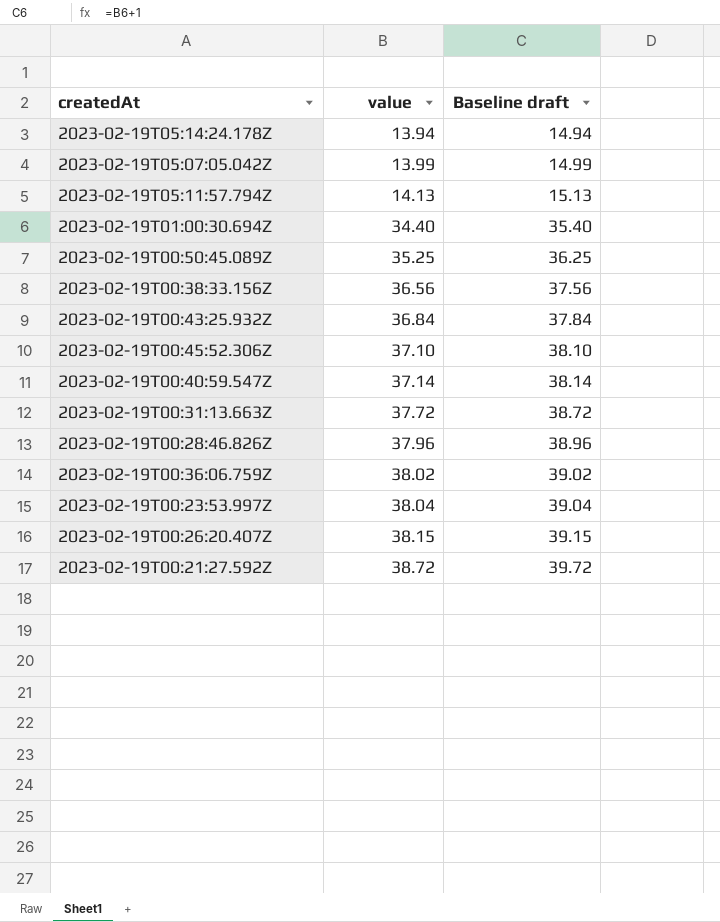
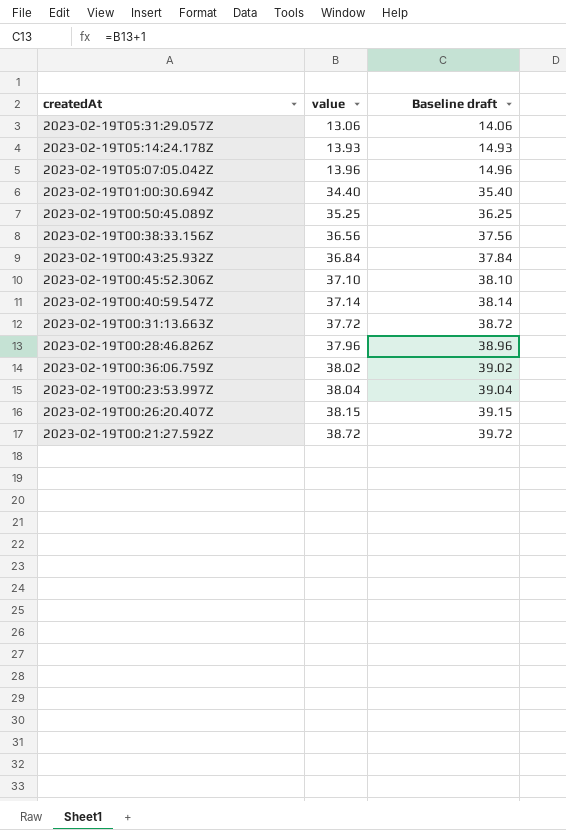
row 2023-02-19T05:11:57.794Z: 14.13 | 15.13 -> none
row 2023-02-19T05:31:29.057Z: none -> 13.06 | 14.06
2023-02-19T05:14:24.178Z | value: 13.94 -> 13.93
2023-02-19T05:14:24.178Z | Baseline draft: 14.94 -> 14.93
2023-02-19T05:07:05.042Z | value: 13.99 -> 13.96
2023-02-19T05:07:05.042Z | Baseline draft: 14.99 -> 14.96

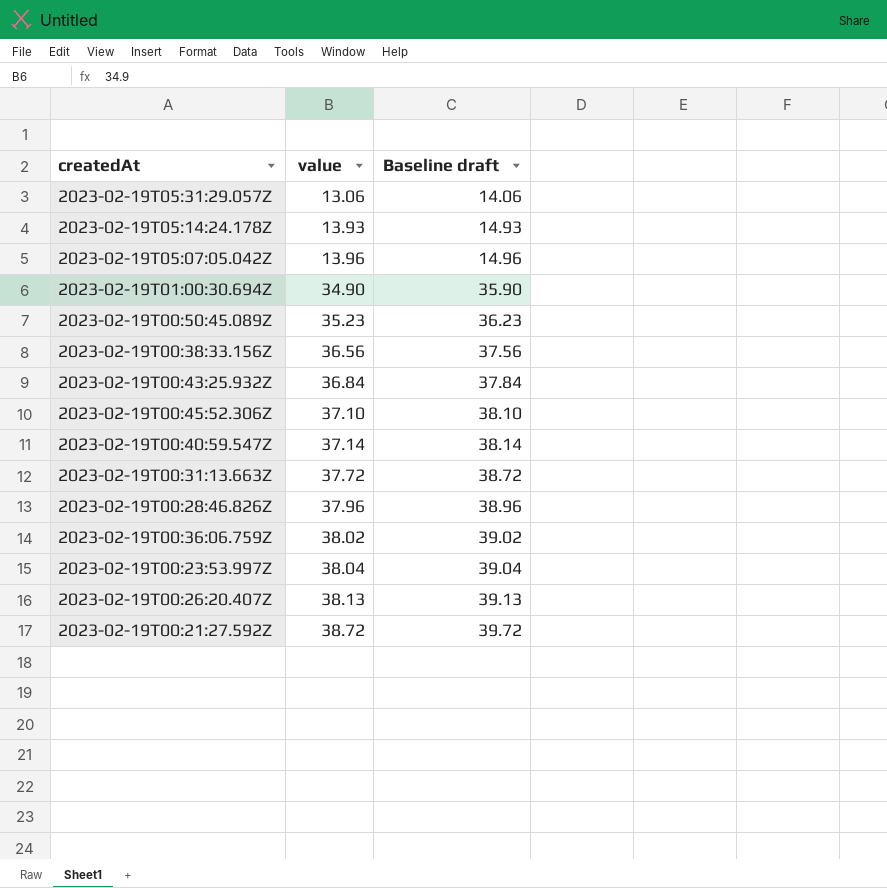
2023-02-19T01:00:30.694Z | value: 34.40 -> 34.90
2023-02-19T01:00:30.694Z | Baseline draft: 35.40 -> 35.90
2023-02-19T00:50:45.089Z | value: 35.25 -> 35.23
2023-02-19T00:50:45.089Z | Baseline draft: 36.25 -> 36.23
2023-02-19T00:26:20.407Z | value: 38.15 -> 38.13
2023-02-19T00:26:20.407Z | Baseline draft: 39.15 -> 39.13

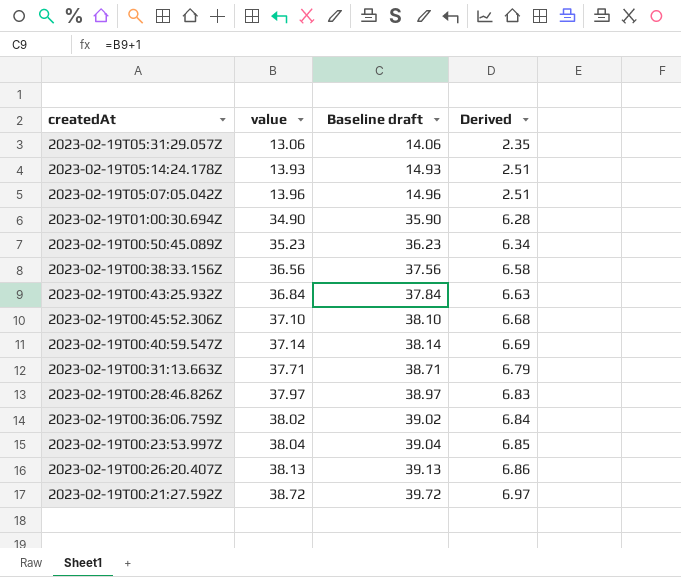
column Derived | formula: none -> [value] * 0.18
2023-02-19T00:31:13.663Z | value: 37.72 -> 37.71
2023-02-19T00:31:13.663Z | Baseline draft: 38.72 -> 38.71
2023-02-19T00:28:46.826Z | value: 37.96 -> 37.97
2023-02-19T00:28:46.826Z | Baseline draft: 38.96 -> 38.97

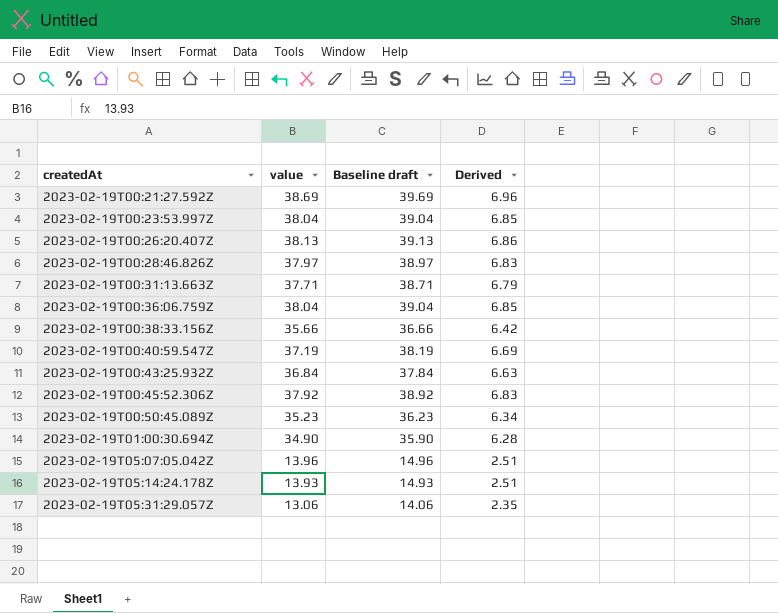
row order: value ascending -> createdAt ascending
2023-02-19T00:21:27.592Z | value: 38.72 -> 38.69
2023-02-19T00:21:27.592Z | Baseline draft: 39.72 -> 39.69
2023-02-19T00:21:27.592Z | Derived: 6.97 -> 6.96
2023-02-19T00:36:06.759Z | value: 38.02 -> 38.04
2023-02-19T00:36:06.759Z | Baseline draft: 39.02 -> 39.04
2023-02-19T00:36:06.759Z | Derived: 6.84 -> 6.85
2023-02-19T00:38:33.156Z | value: 36.56 -> 35.66
2023-02-19T00:38:33.156Z | Baseline draft: 37.56 -> 36.66
2023-02-19T00:38:33.156Z | Derived: 6.58 -> 6.42
2023-02-19T00:40:59.547Z | value: 37.14 -> 37.19
2023-02-19T00:40:59.547Z | Baseline draft: 38.14 -> 38.19
2023-02-19T00:45:52.306Z | value: 37.10 -> 37.92
2023-02-19T00:45:52.306Z | Baseline draft: 38.10 -> 38.92
2023-02-19T00:45:52.306Z | Derived: 6.68 -> 6.83

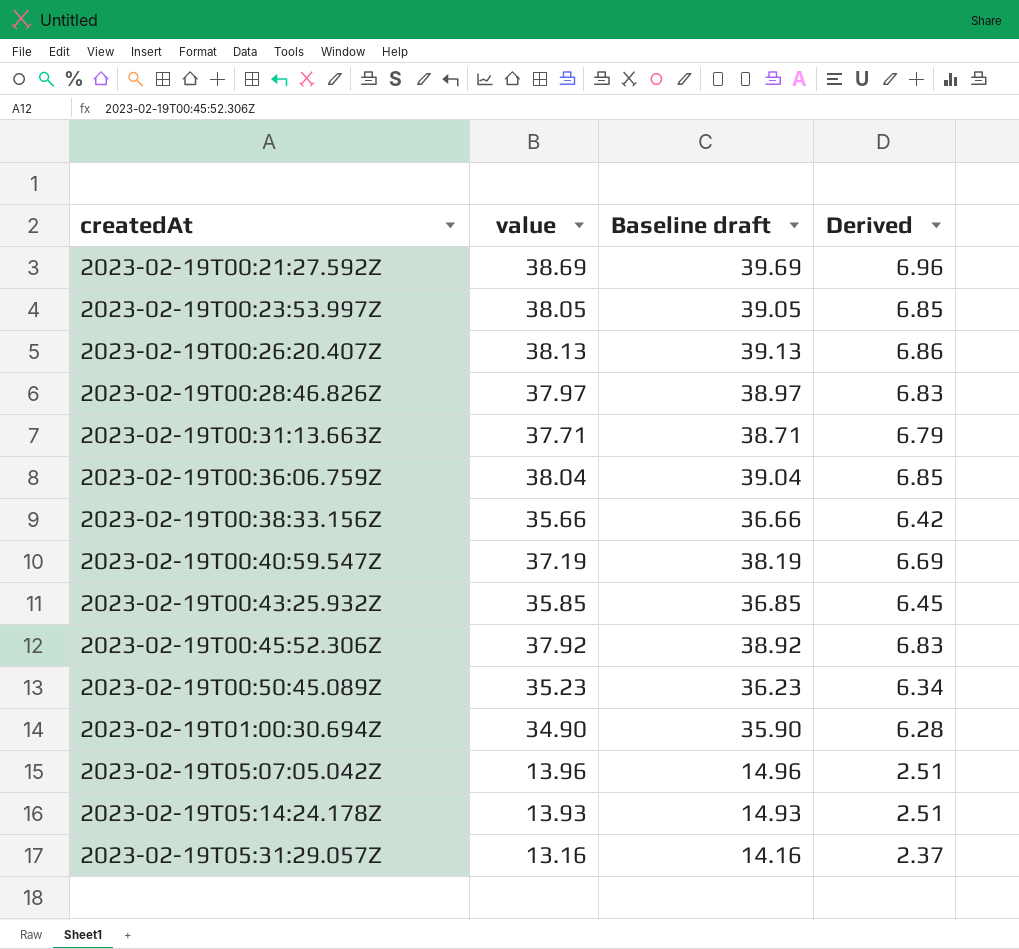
2023-02-19T00:23:53.997Z | value: 38.04 -> 38.05
2023-02-19T00:23:53.997Z | Baseline draft: 39.04 -> 39.05
2023-02-19T00:43:25.932Z | value: 36.84 -> 35.85
2023-02-19T00:43:25.932Z | Baseline draft: 37.84 -> 36.85
2023-02-19T00:43:25.932Z | Derived: 6.63 -> 6.45
2023-02-19T05:31:29.057Z | value: 13.06 -> 13.16
2023-02-19T05:31:29.057Z | Baseline draft: 14.06 -> 14.16
2023-02-19T05:31:29.057Z | Derived: 2.35 -> 2.37

